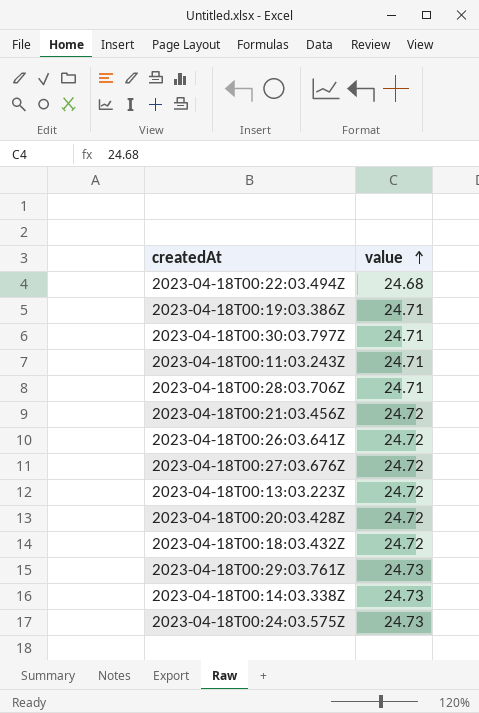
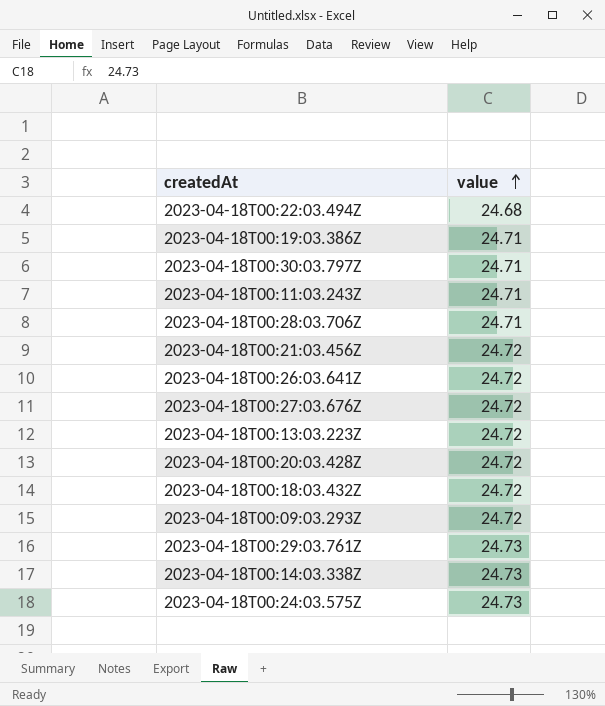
row 2023-04-18T00:09:03.293Z: none -> 24.72

